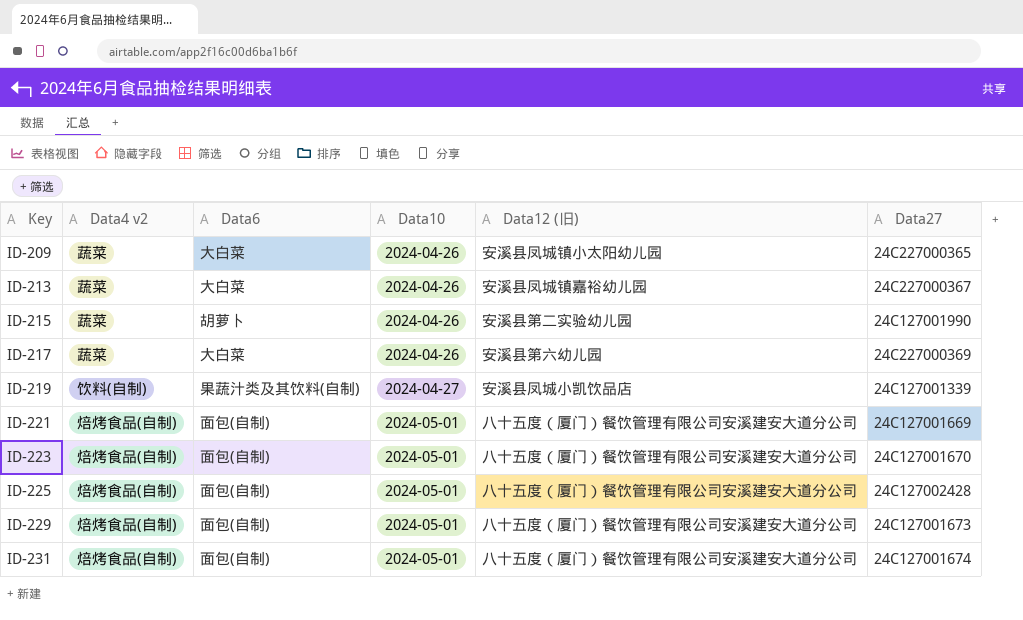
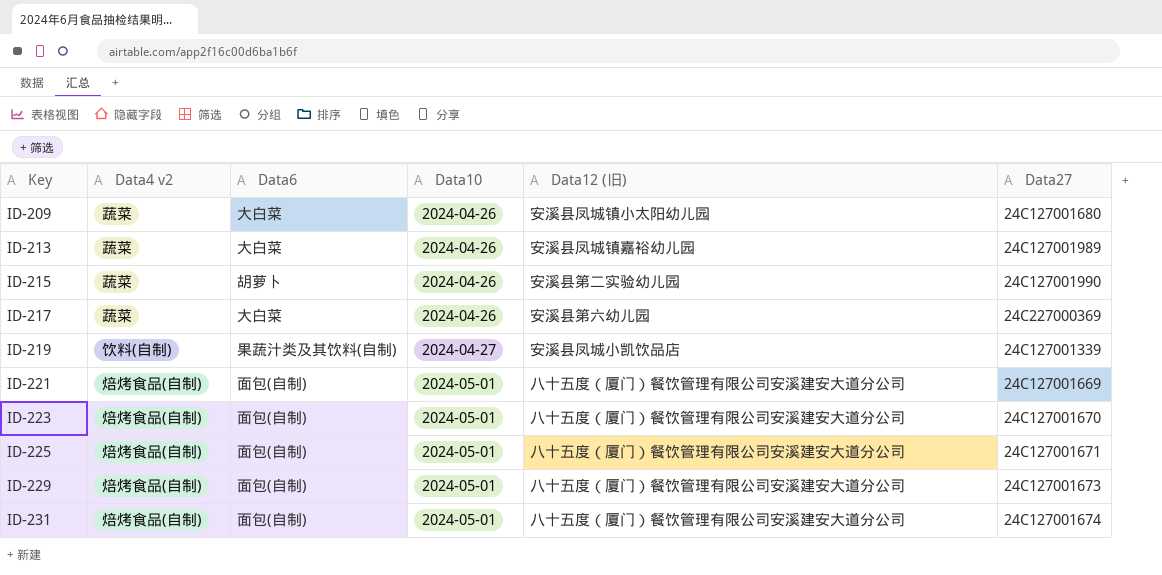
ID-209 | Data27: 24C227000365 -> 24C127001680
ID-213 | Data27: 24C227000367 -> 24C127001989
ID-225 | Data27: 24C127002428 -> 24C127001671

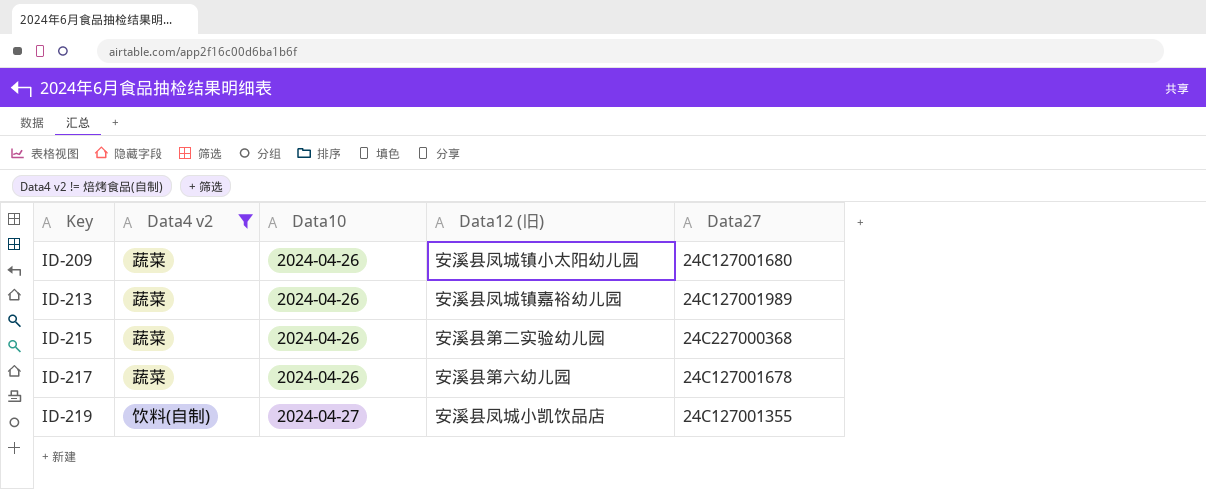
filter: none -> Data4 v2 != 焙烤食品(自制)
column Data6 | position: 3 -> none
ID-215 | Data27: 24C127001990 -> 24C227000368
ID-217 | Data27: 24C227000369 -> 24C127001678
ID-219 | Data27: 24C127001339 -> 24C127001355

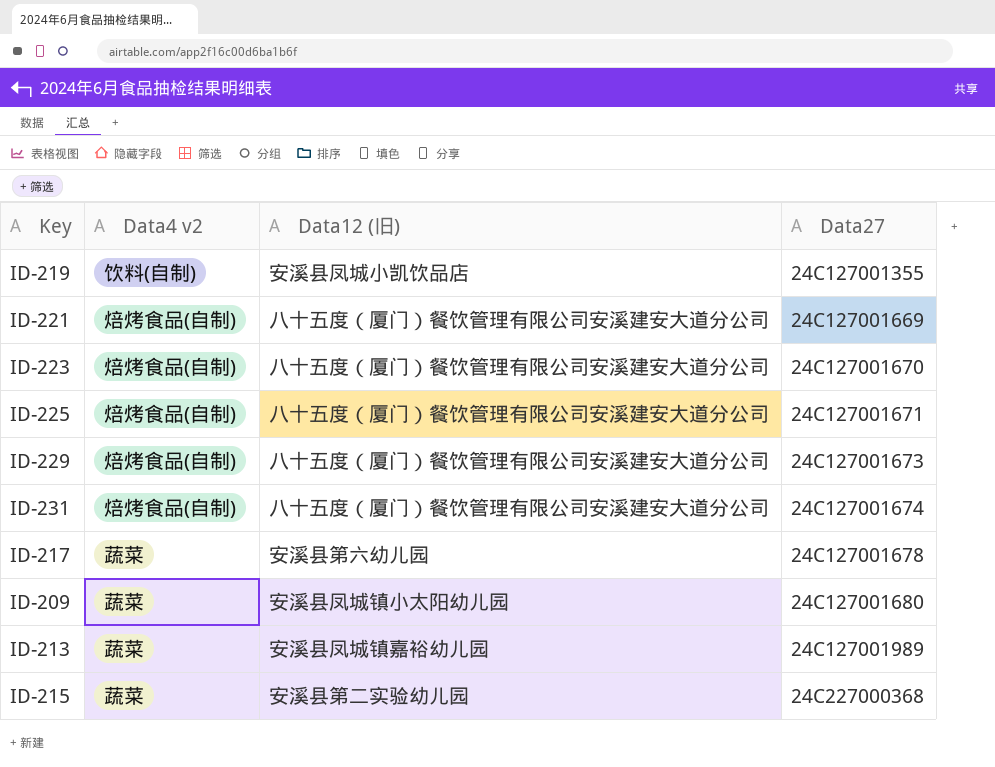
filter: Data4 v2 != 焙烤食品(自制) -> none
row order: Key ascending -> Data27 ascending
column Data10 | position: 3 -> none

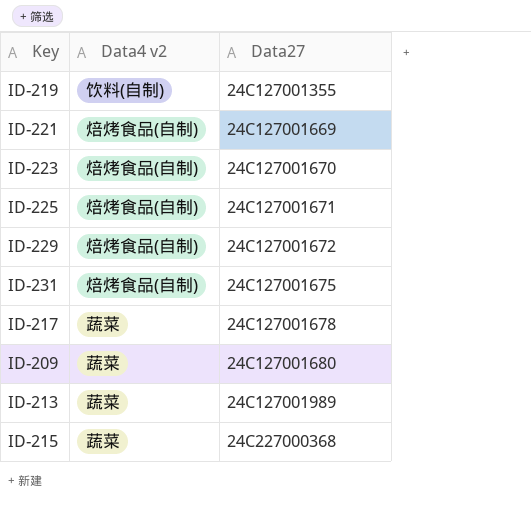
column Data12 (旧) | position: 3 -> none
ID-229 | Data27: 24C127001673 -> 24C127001672
ID-231 | Data27: 24C127001674 -> 24C127001675

